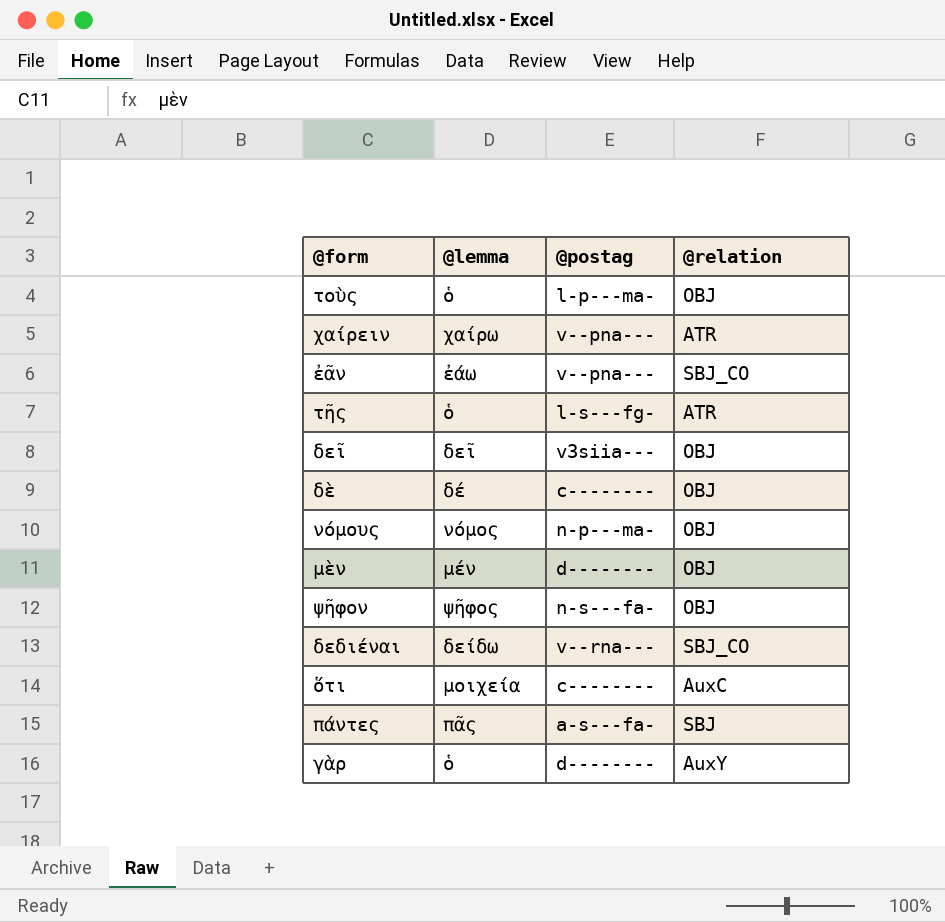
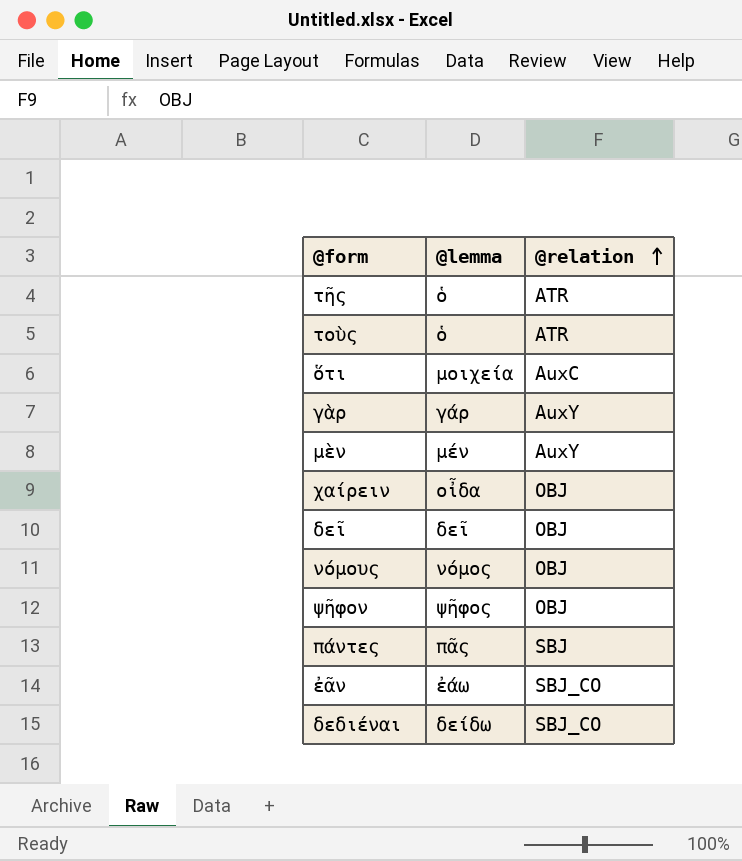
row order: none -> @relation ascending
column @postag | position: 3 -> none
row δὲ: δέ | c-------- | OBJ -> none
τοὺς | @relation: OBJ -> ATR
γὰρ | @lemma: ὁ -> γάρ
μὲν | @relation: OBJ -> AuxY
χαίρειν | @lemma: χαίρω -> οἶδα
χαίρειν | @relation: ATR -> OBJ

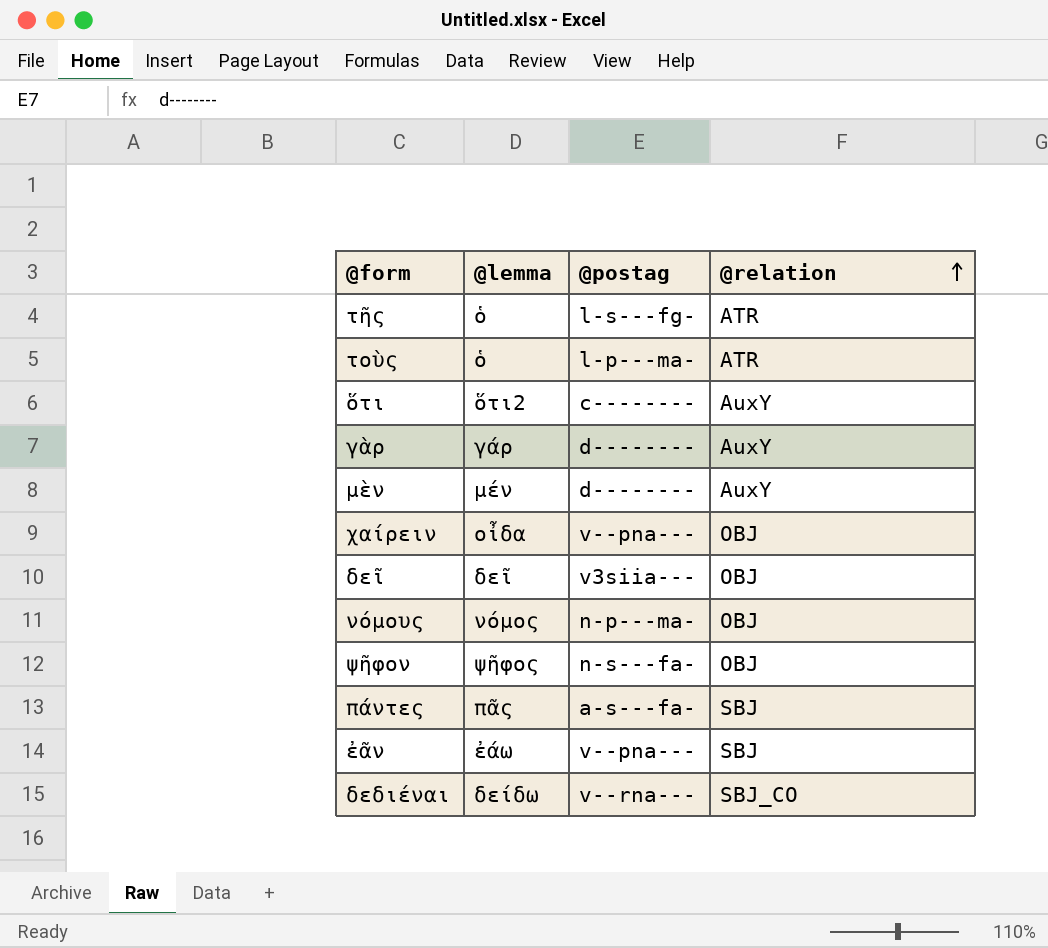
column @postag | position: none -> 3
ὅτι | @lemma: μοιχεία -> ὅτι2
ὅτι | @relation: AuxC -> AuxY
ἐᾶν | @relation: SBJ_CO -> SBJ

